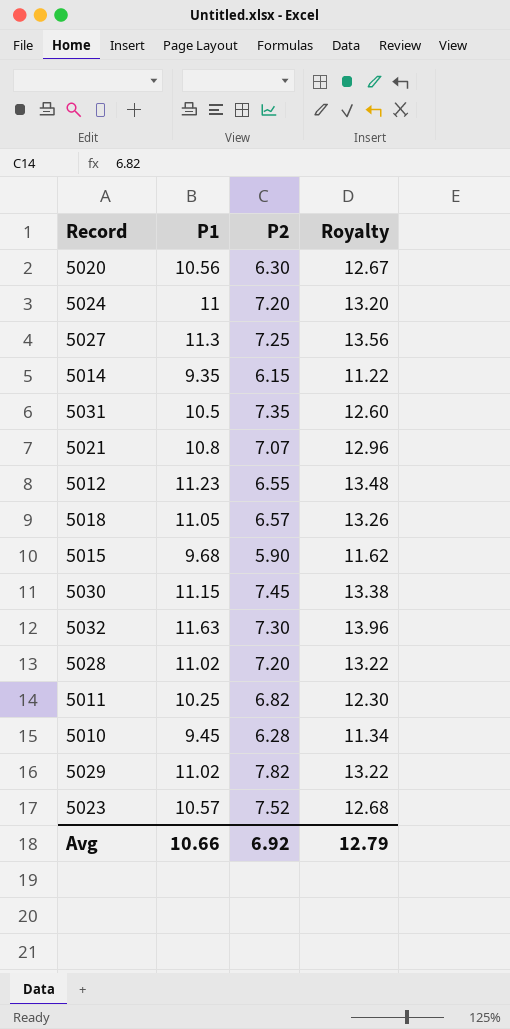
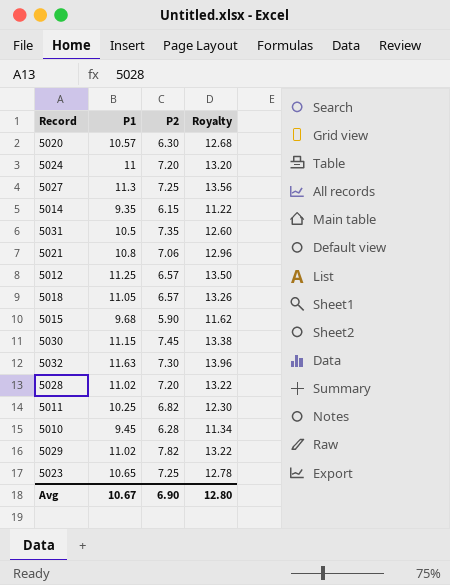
5020 | P1: 10.56 -> 10.57
5020 | Royalty: 12.67 -> 12.68
5021 | P2: 7.07 -> 7.06
5012 | P1: 11.23 -> 11.25
5012 | P2: 6.55 -> 6.57
5012 | Royalty: 13.48 -> 13.50
5023 | P1: 10.57 -> 10.65
5023 | P2: 7.52 -> 7.25
5023 | Royalty: 12.68 -> 12.78
Avg | P1: 10.66 -> 10.67
Avg | P2: 6.92 -> 6.90
Avg | Royalty: 12.79 -> 12.80

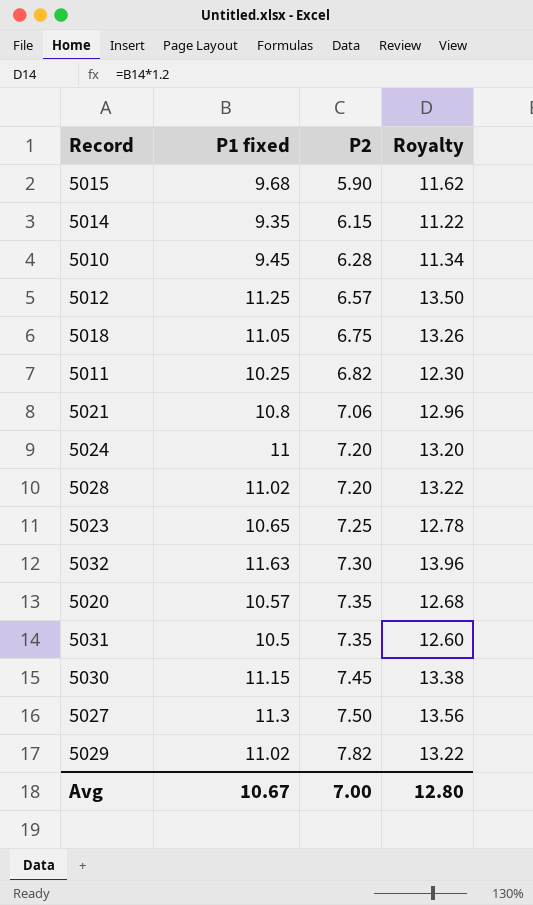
row order: none -> P2 ascending
column name: P1 -> P1 fixed
5018 | P2: 6.57 -> 6.75
5020 | P2: 6.30 -> 7.35
5027 | P2: 7.25 -> 7.50
Avg | P2: 6.90 -> 7.00

